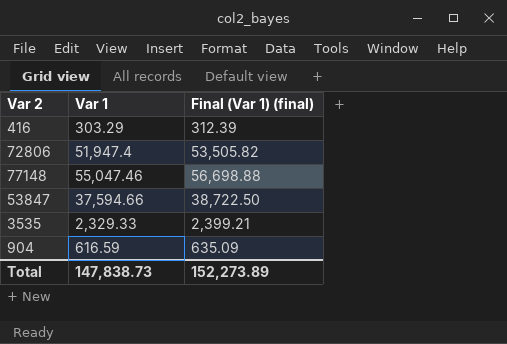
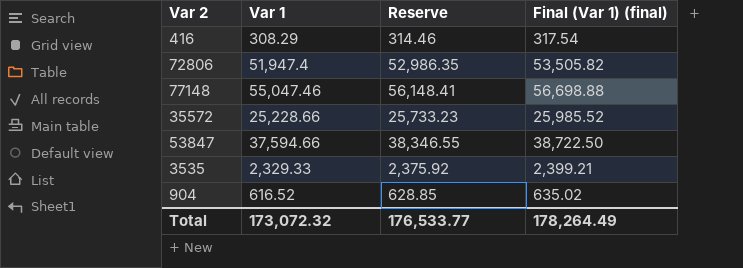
column Reserve | formula: none -> [Var 1] * 1.02
416 | Var 1: 303.29 -> 308.29
416 | Final (Var 1) (final): 312.39 -> 317.54
row 35572: none -> 25,228.66 | 25,733.23 | 25,985.52
904 | Var 1: 616.59 -> 616.52
904 | Final (Var 1) (final): 635.09 -> 635.02
Total | Var 1: 147,838.73 -> 173,072.32
Total | Final (Var 1) (final): 152,273.89 -> 178,264.49

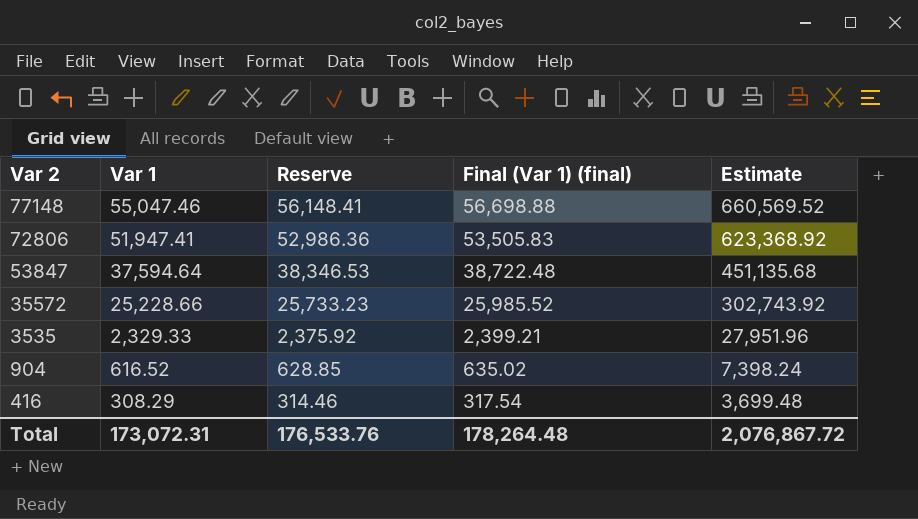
row order: none -> Var 2 descending
column Estimate | formula: none -> [Var 1] * 12
72806 | Var 1: 51,947.4 -> 51,947.41
72806 | Reserve: 52,986.35 -> 52,986.36
72806 | Final (Var 1) (final): 53,505.82 -> 53,505.83
53847 | Var 1: 37,594.66 -> 37,594.64
53847 | Reserve: 38,346.55 -> 38,346.53
53847 | Final (Var 1) (final): 38,722.50 -> 38,722.48
Total | Var 1: 173,072.32 -> 173,072.31
Total | Reserve: 176,533.77 -> 176,533.76
Total | Final (Var 1) (final): 178,264.49 -> 178,264.48

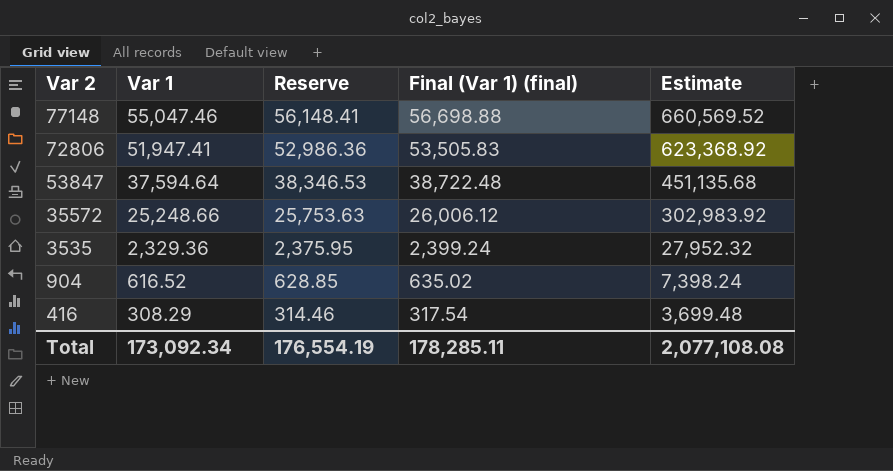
35572 | Var 1: 25,228.66 -> 25,248.66
35572 | Reserve: 25,733.23 -> 25,753.63
35572 | Final (Var 1) (final): 25,985.52 -> 26,006.12
35572 | Estimate: 302,743.92 -> 302,983.92
3535 | Var 1: 2,329.33 -> 2,329.36
3535 | Reserve: 2,375.92 -> 2,375.95
3535 | Final (Var 1) (final): 2,399.21 -> 2,399.24
3535 | Estimate: 27,951.96 -> 27,952.32
Total | Var 1: 173,072.31 -> 173,092.34
Total | Reserve: 176,533.76 -> 176,554.19
Total | Final (Var 1) (final): 178,264.48 -> 178,285.11
Total | Estimate: 2,076,867.72 -> 2,077,108.08

